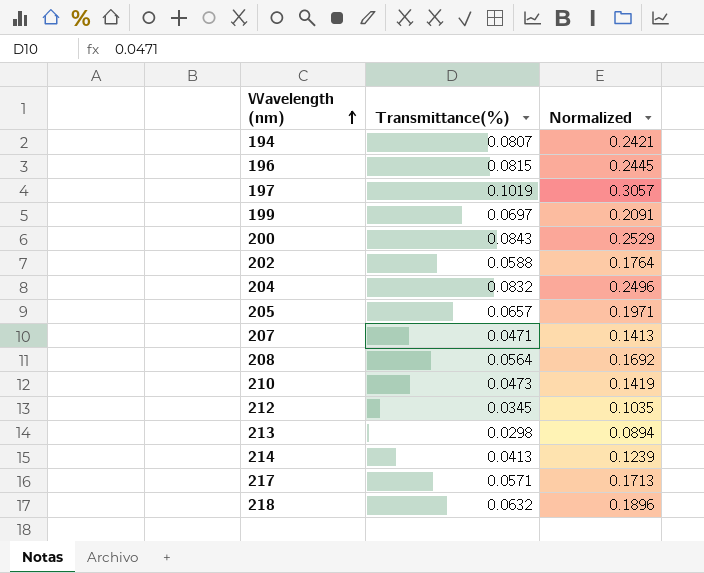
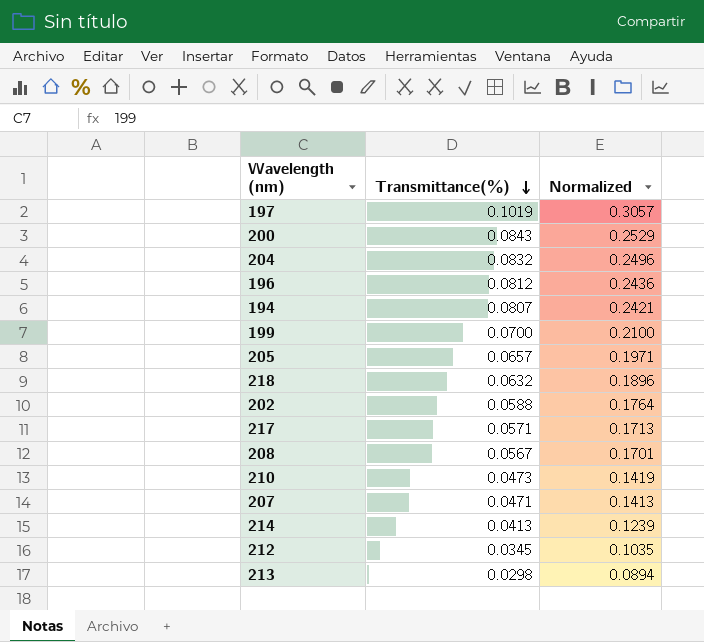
row order: Wavelength (nm) ascending -> Transmittance(%) descending
196 | Transmittance(%): 0.0815 -> 0.0812
196 | Normalized: 0.2445 -> 0.2436
199 | Transmittance(%): 0.0697 -> 0.0700
199 | Normalized: 0.2091 -> 0.2100
208 | Transmittance(%): 0.0564 -> 0.0567
208 | Normalized: 0.1692 -> 0.1701

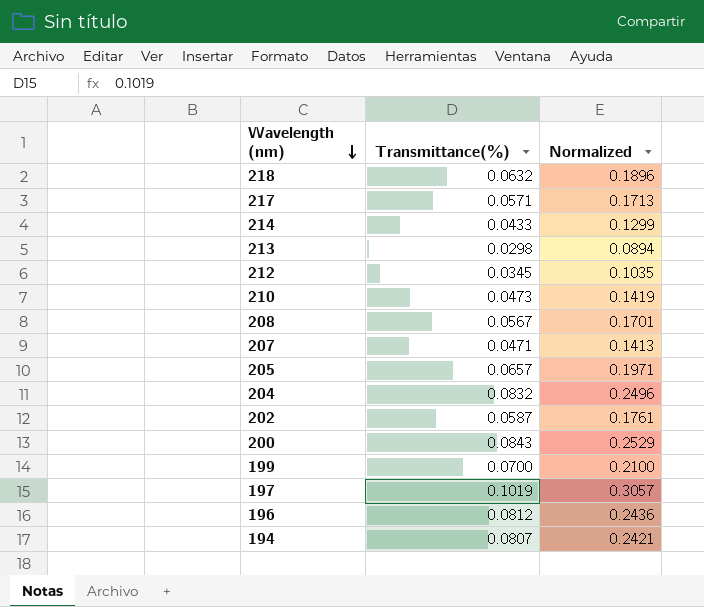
row order: Transmittance(%) descending -> Wavelength (nm) descending
214 | Transmittance(%): 0.0413 -> 0.0433
214 | Normalized: 0.1239 -> 0.1299
202 | Transmittance(%): 0.0588 -> 0.0587
202 | Normalized: 0.1764 -> 0.1761

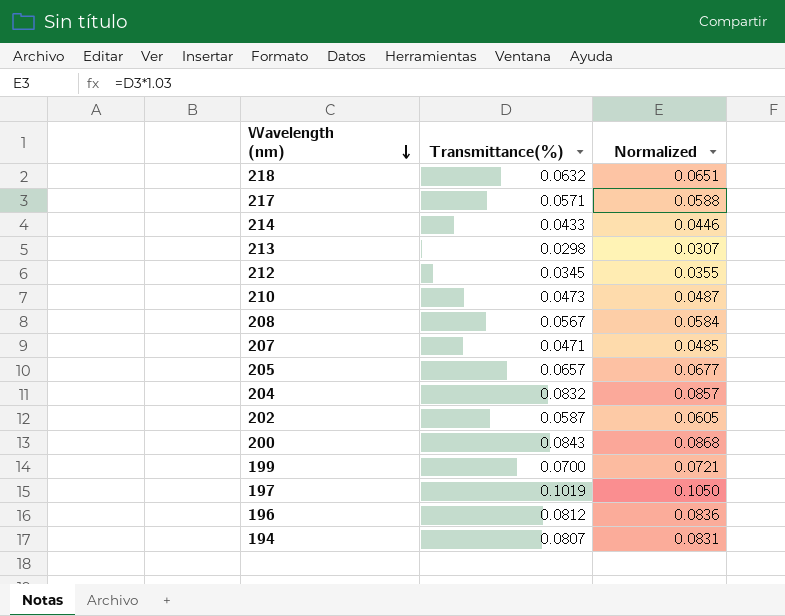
column Normalized | formula: [Transmittance(%)] * 3 -> [Transmittance(%)] * 1.03

